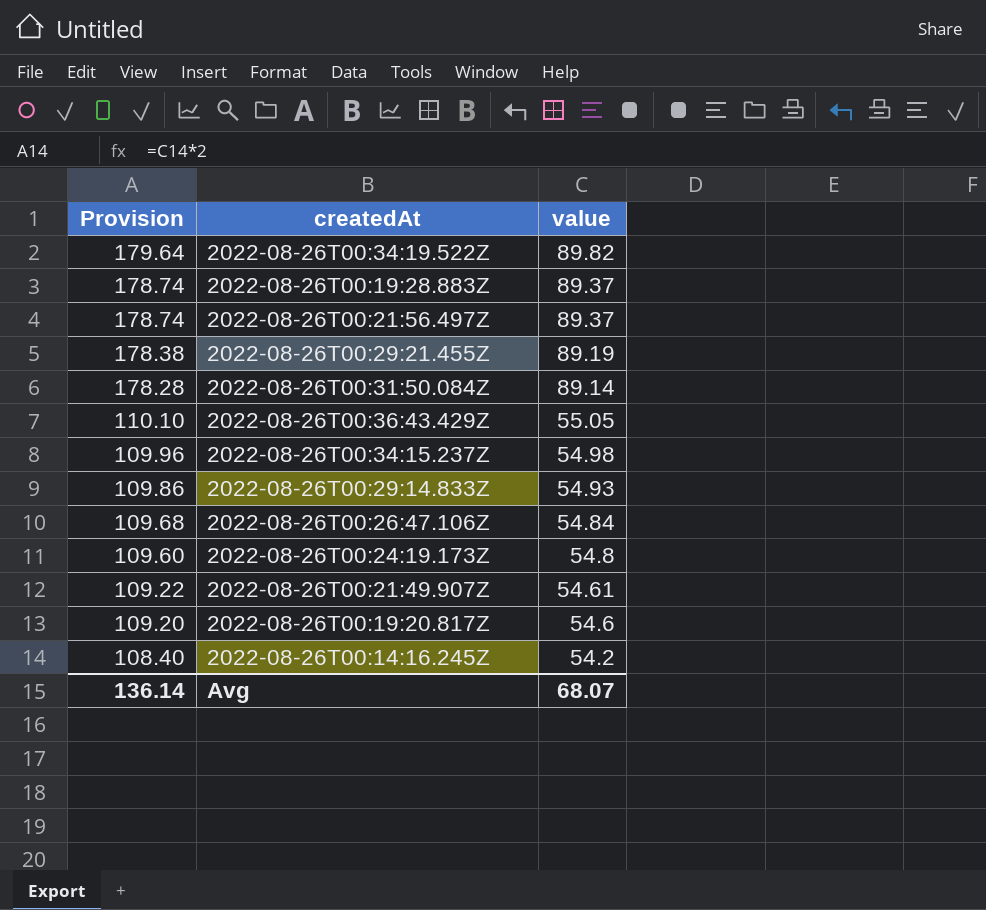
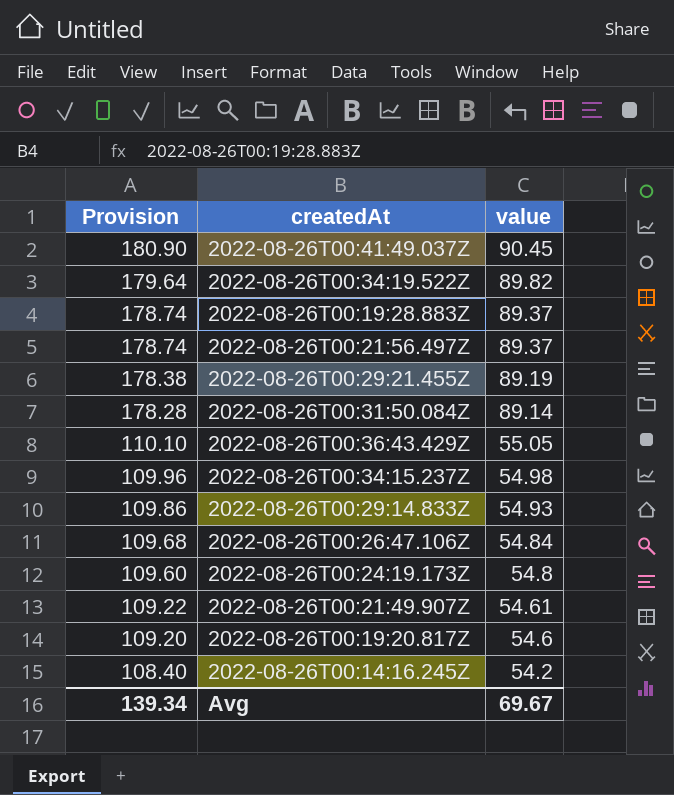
row 2022-08-26T00:41:49.037Z: none -> 180.90 | 90.45
Avg | Provision: 136.14 -> 139.34
Avg | value: 68.07 -> 69.67

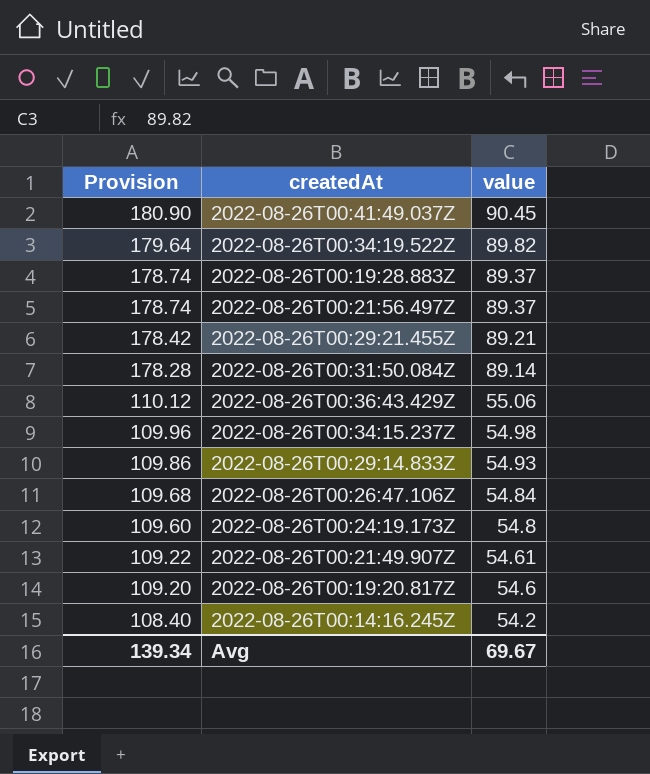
2022-08-26T00:29:21.455Z | Provision: 178.38 -> 178.42
2022-08-26T00:29:21.455Z | value: 89.19 -> 89.21
2022-08-26T00:36:43.429Z | Provision: 110.10 -> 110.12
2022-08-26T00:36:43.429Z | value: 55.05 -> 55.06

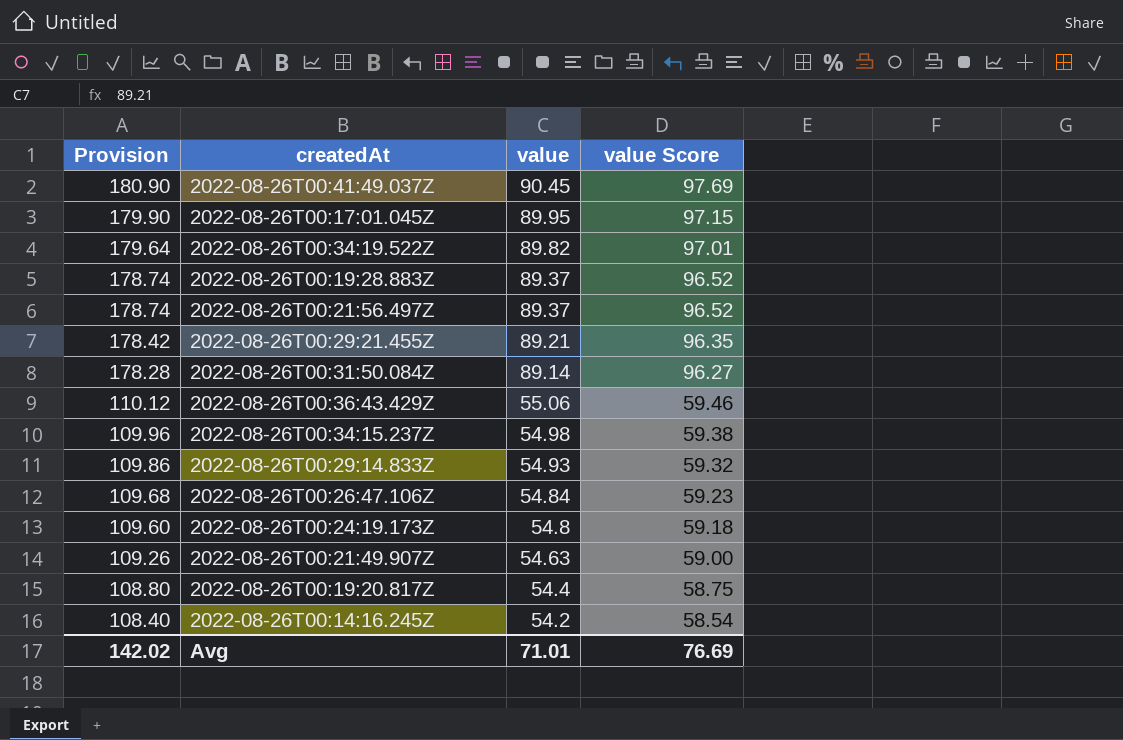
column value Score | formula: none -> [value] * 1.08
row 2022-08-26T00:17:01.045Z: none -> 179.90 | 89.95 | 97.15
2022-08-26T00:21:49.907Z | Provision: 109.22 -> 109.26
2022-08-26T00:21:49.907Z | value: 54.61 -> 54.63
2022-08-26T00:19:20.817Z | Provision: 109.20 -> 108.80
2022-08-26T00:19:20.817Z | value: 54.6 -> 54.4
Avg | Provision: 139.34 -> 142.02
Avg | value: 69.67 -> 71.01

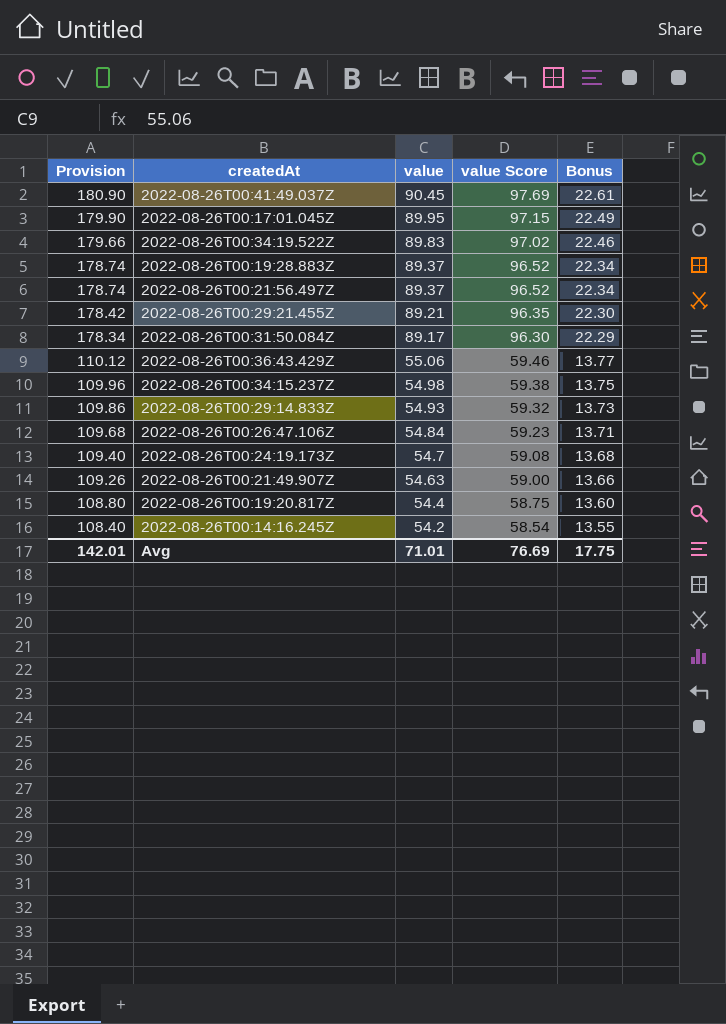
column Bonus | formula: none -> [value] * 0.25
2022-08-26T00:34:19.522Z | Provision: 179.64 -> 179.66
2022-08-26T00:34:19.522Z | value: 89.82 -> 89.83
2022-08-26T00:34:19.522Z | value Score: 97.01 -> 97.02
2022-08-26T00:31:50.084Z | Provision: 178.28 -> 178.34
2022-08-26T00:31:50.084Z | value: 89.14 -> 89.17
2022-08-26T00:31:50.084Z | value Score: 96.27 -> 96.30
2022-08-26T00:24:19.173Z | Provision: 109.60 -> 109.40
2022-08-26T00:24:19.173Z | value: 54.8 -> 54.7
2022-08-26T00:24:19.173Z | value Score: 59.18 -> 59.08
Avg | Provision: 142.02 -> 142.01

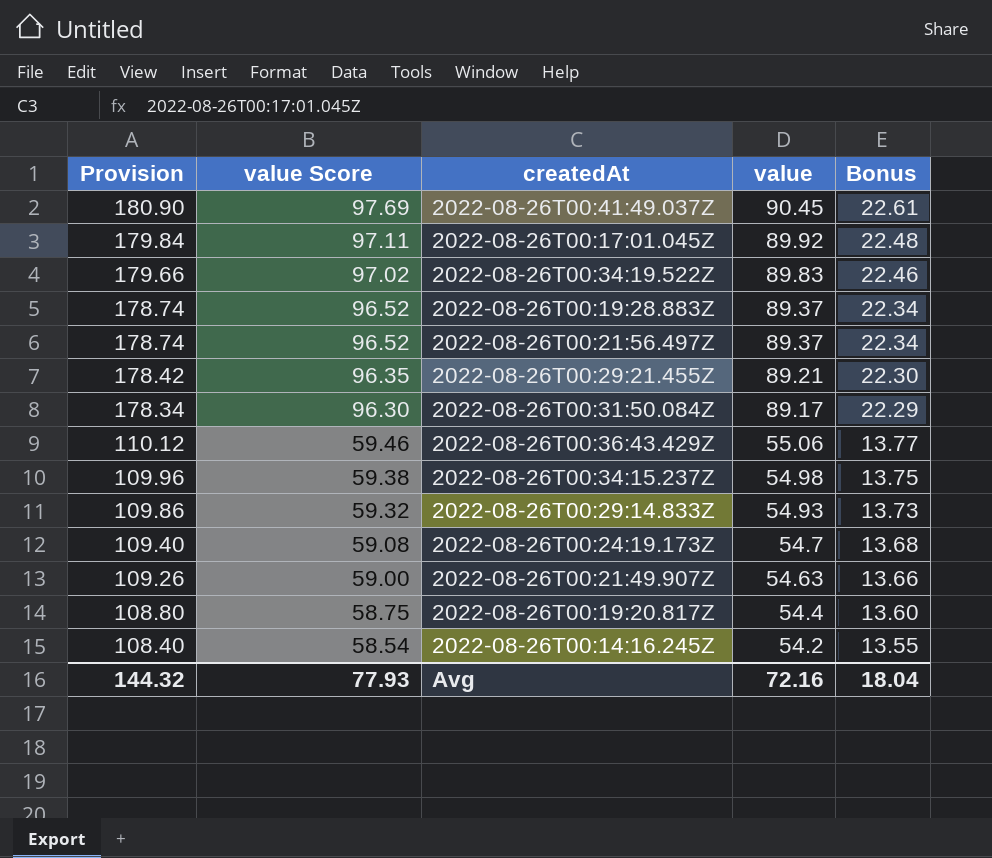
column value Score | position: 4 -> 2
row 2022-08-26T00:26:47.106Z: 109.68 | 54.84 | 59.23 | 13.71 -> none
2022-08-26T00:17:01.045Z | Provision: 179.90 -> 179.84
2022-08-26T00:17:01.045Z | value Score: 97.15 -> 97.11
2022-08-26T00:17:01.045Z | value: 89.95 -> 89.92
2022-08-26T00:17:01.045Z | Bonus: 22.49 -> 22.48
Avg | Provision: 142.01 -> 144.32
Avg | value Score: 76.69 -> 77.93
Avg | value: 71.01 -> 72.16
Avg | Bonus: 17.75 -> 18.04

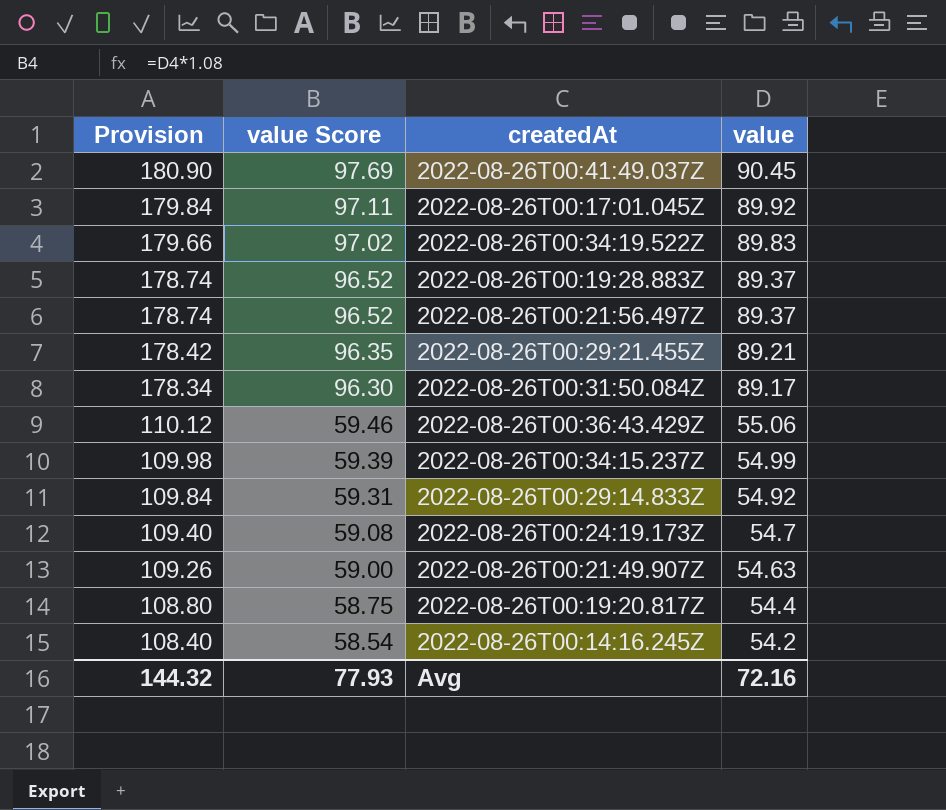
column Bonus | formula: [value] * 0.25 -> none
2022-08-26T00:34:15.237Z | Provision: 109.96 -> 109.98
2022-08-26T00:34:15.237Z | value Score: 59.38 -> 59.39
2022-08-26T00:34:15.237Z | value: 54.98 -> 54.99
2022-08-26T00:29:14.833Z | Provision: 109.86 -> 109.84
2022-08-26T00:29:14.833Z | value Score: 59.32 -> 59.31
2022-08-26T00:29:14.833Z | value: 54.93 -> 54.92

